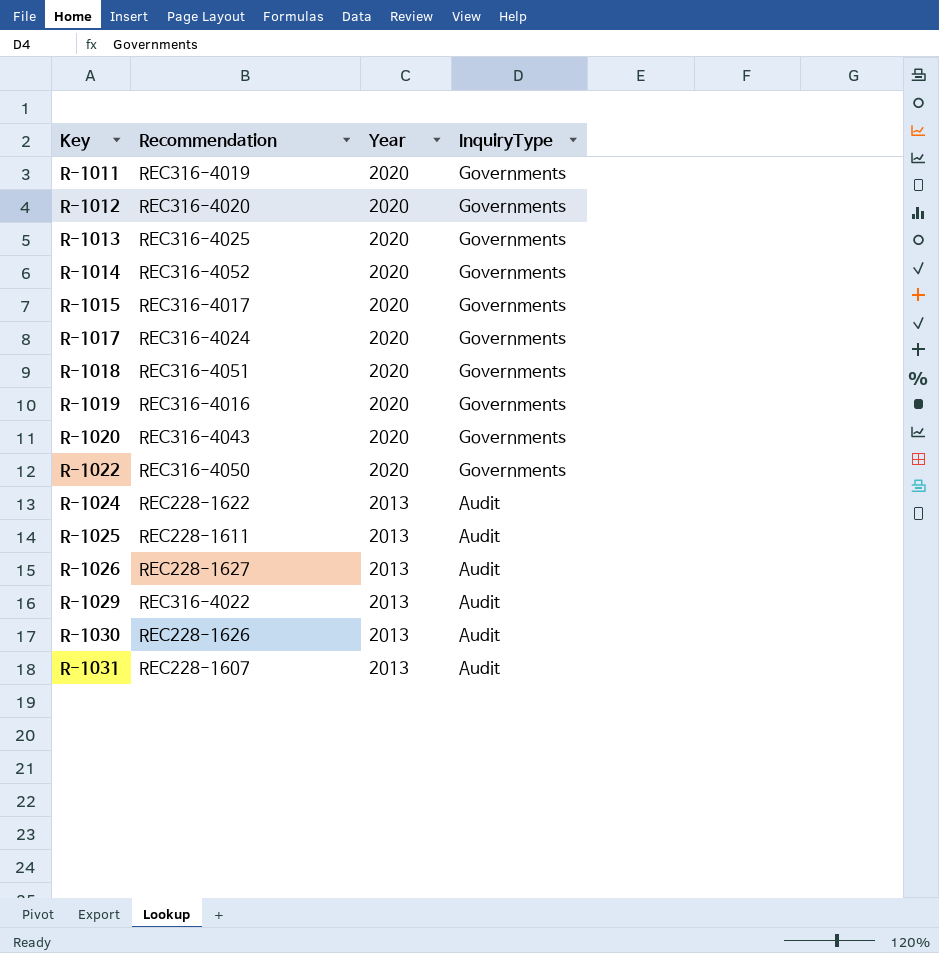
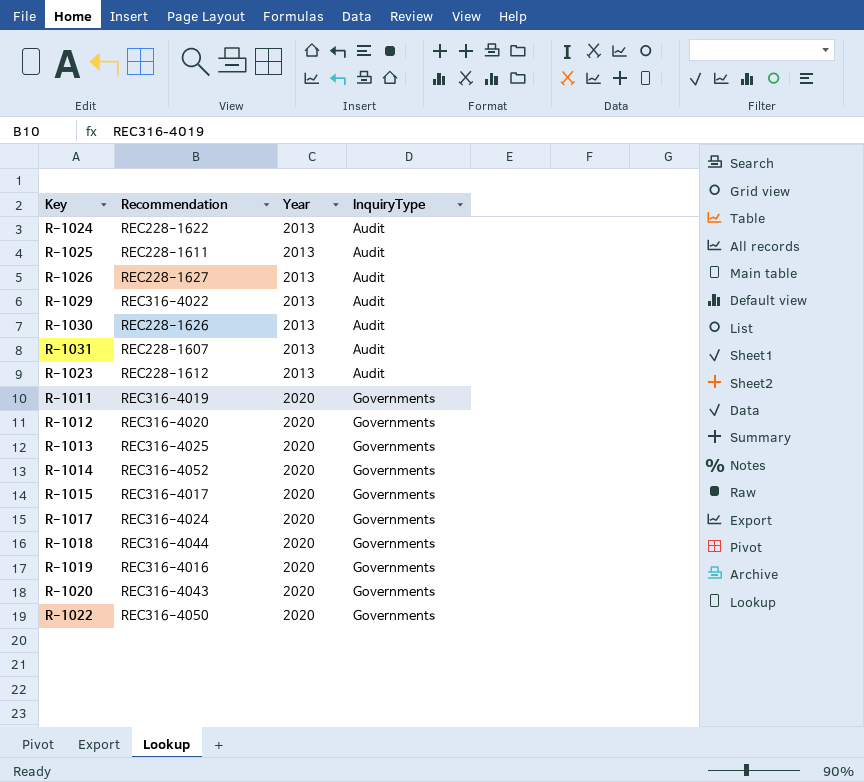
row order: Key ascending -> Year ascending
row R-1023: none -> REC228-1612 | 2013 | Audit
R-1018 | Recommendation: REC316-4051 -> REC316-4044

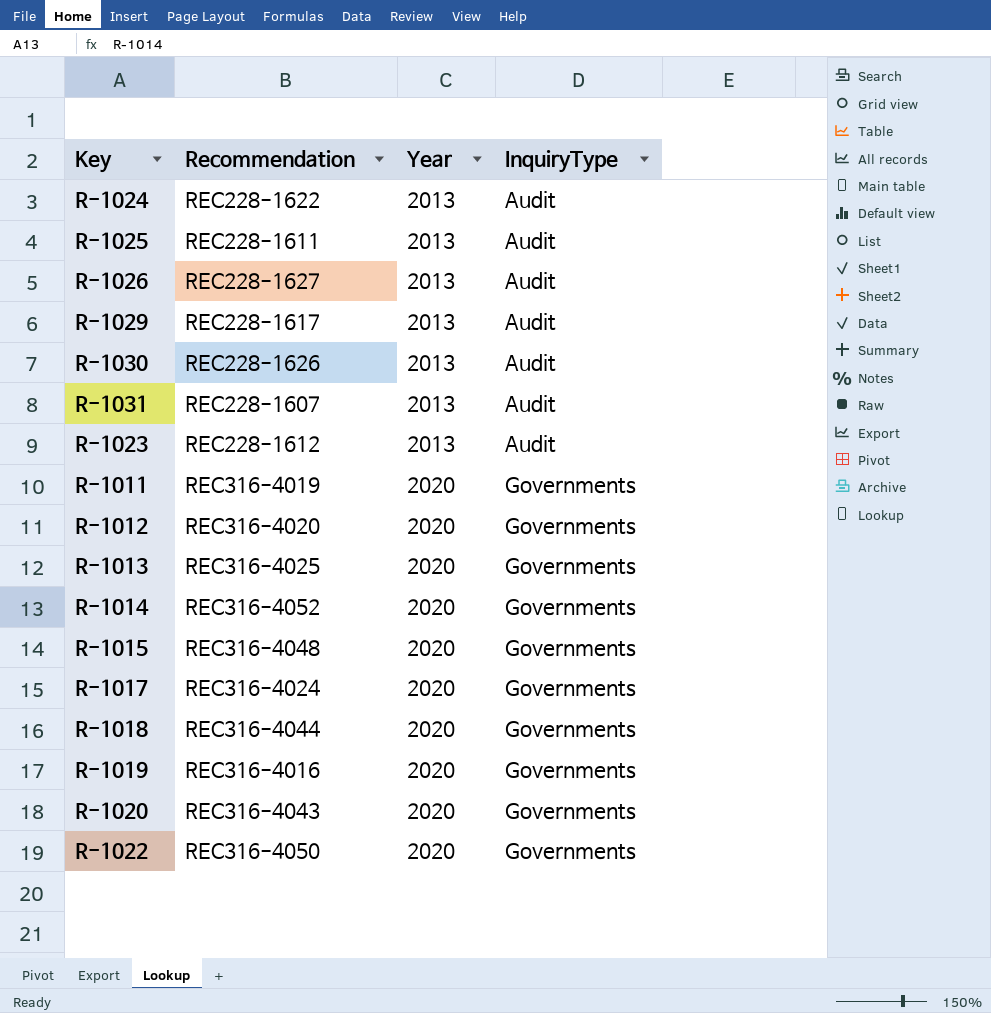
R-1029 | Recommendation: REC316-4022 -> REC228-1617
R-1015 | Recommendation: REC316-4017 -> REC316-4048

